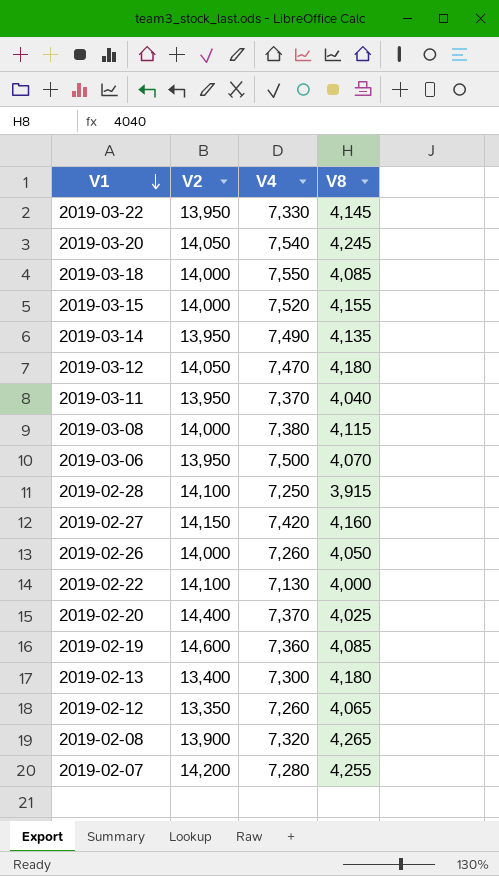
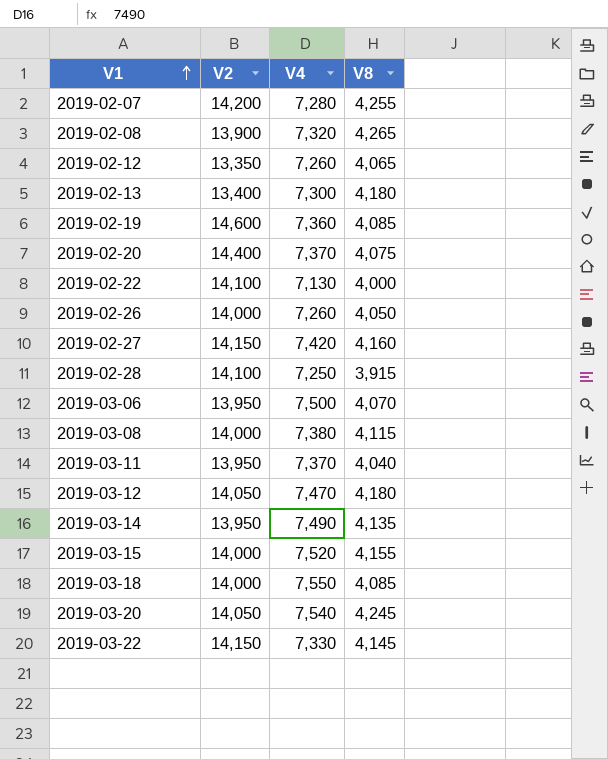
row order: V1 descending -> V1 ascending
2019-02-20 | V8: 4,025 -> 4,075
2019-03-22 | V2: 13,950 -> 14,150

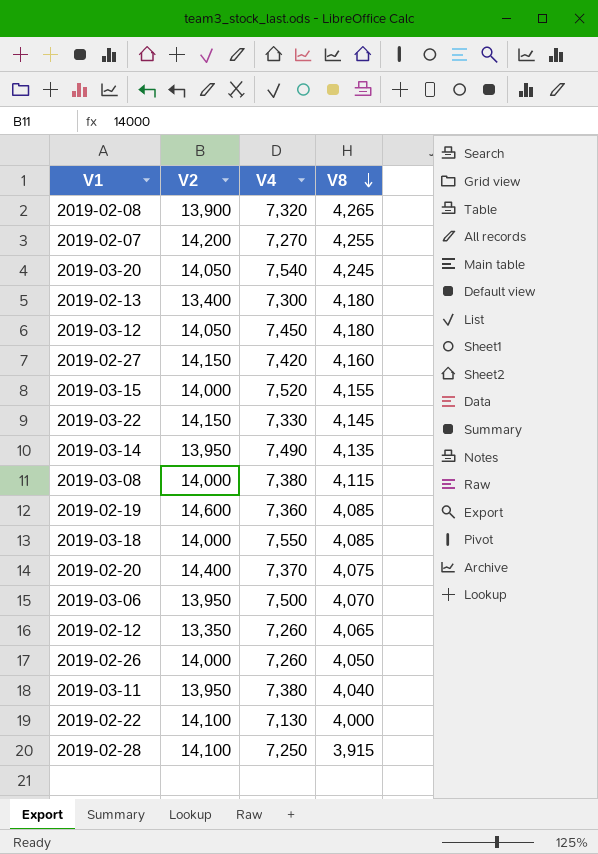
row order: V1 ascending -> V8 descending
2019-02-07 | V4: 7,280 -> 7,270
2019-03-12 | V4: 7,470 -> 7,450
2019-03-11 | V4: 7,370 -> 7,380

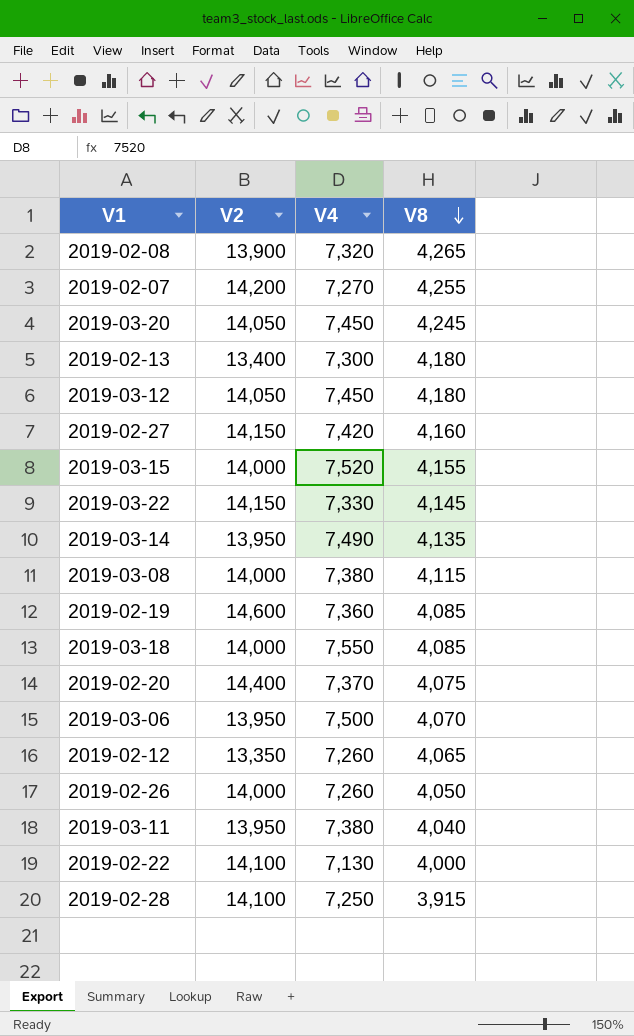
2019-03-20 | V4: 7,540 -> 7,450

